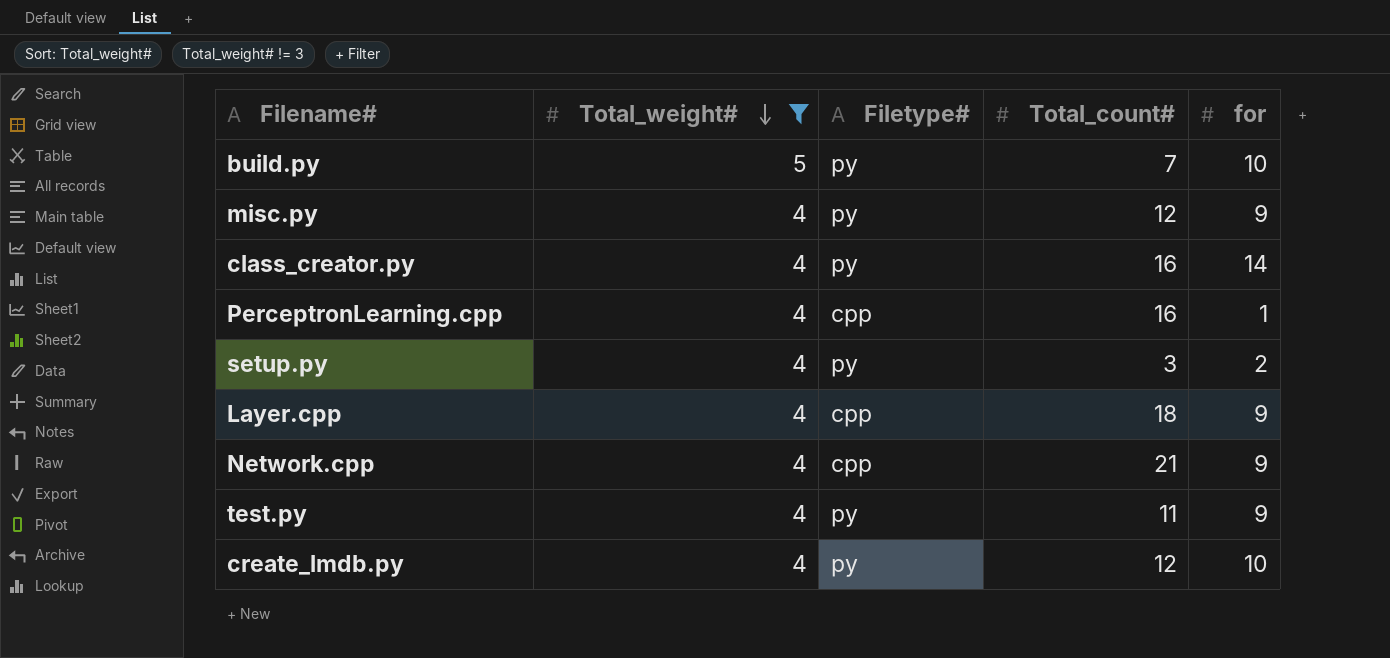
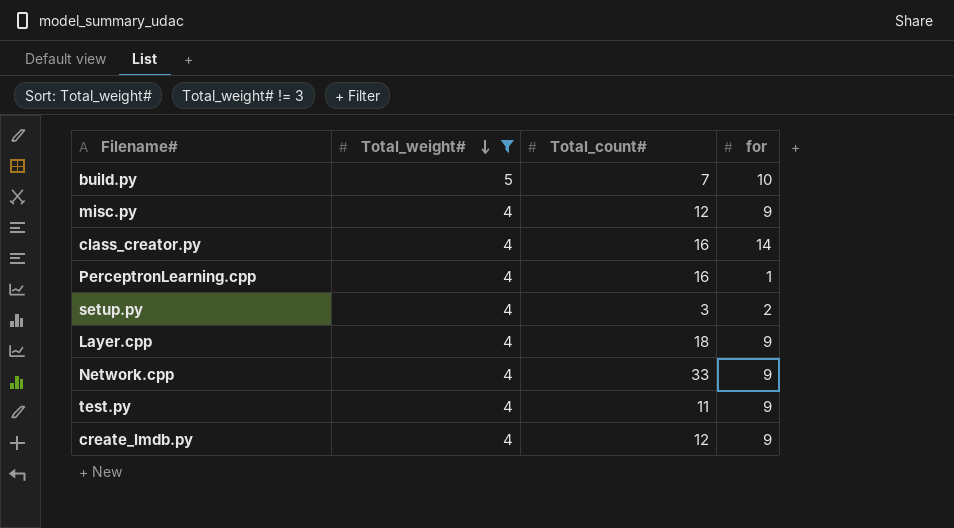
column Filetype# | position: 3 -> none
Network.cpp | Total_count#: 21 -> 33
create_lmdb.py | for: 10 -> 9

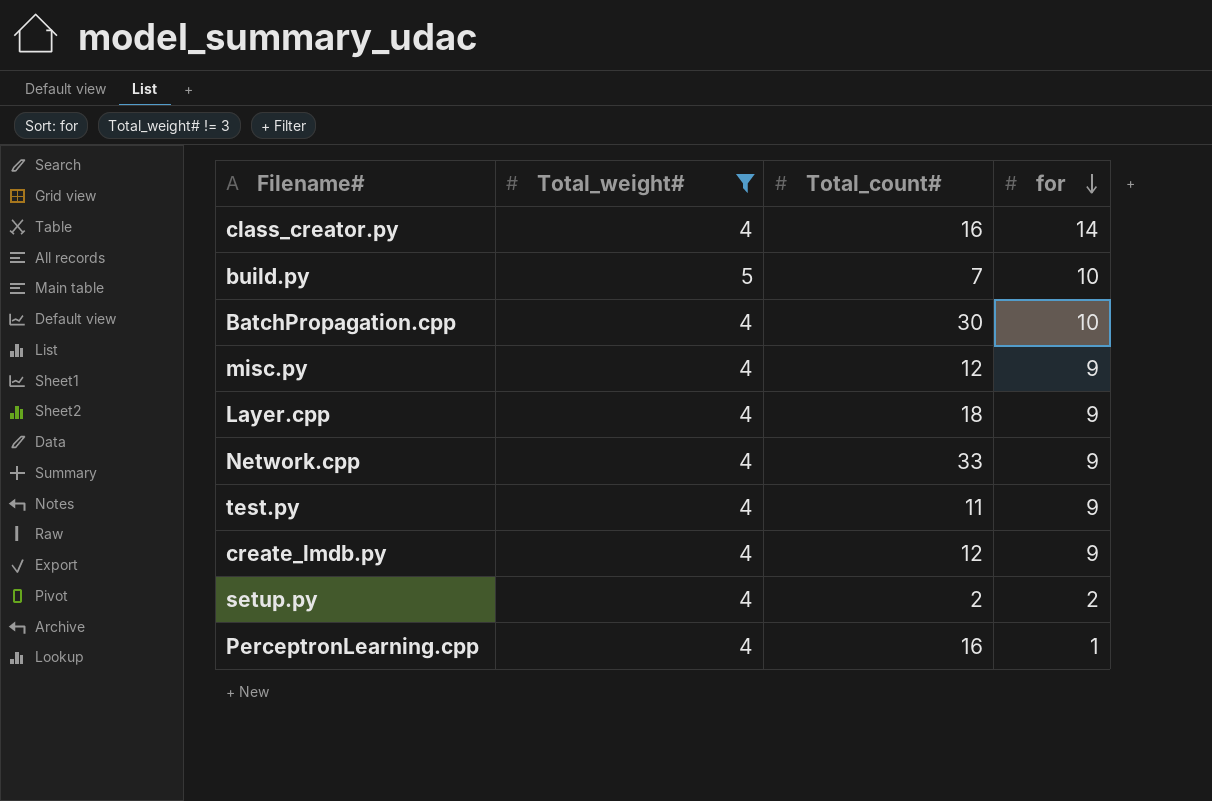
row order: Total_weight# descending -> for descending
row BatchPropagation.cpp: none -> 4 | 30 | 10
setup.py | Total_count#: 3 -> 2

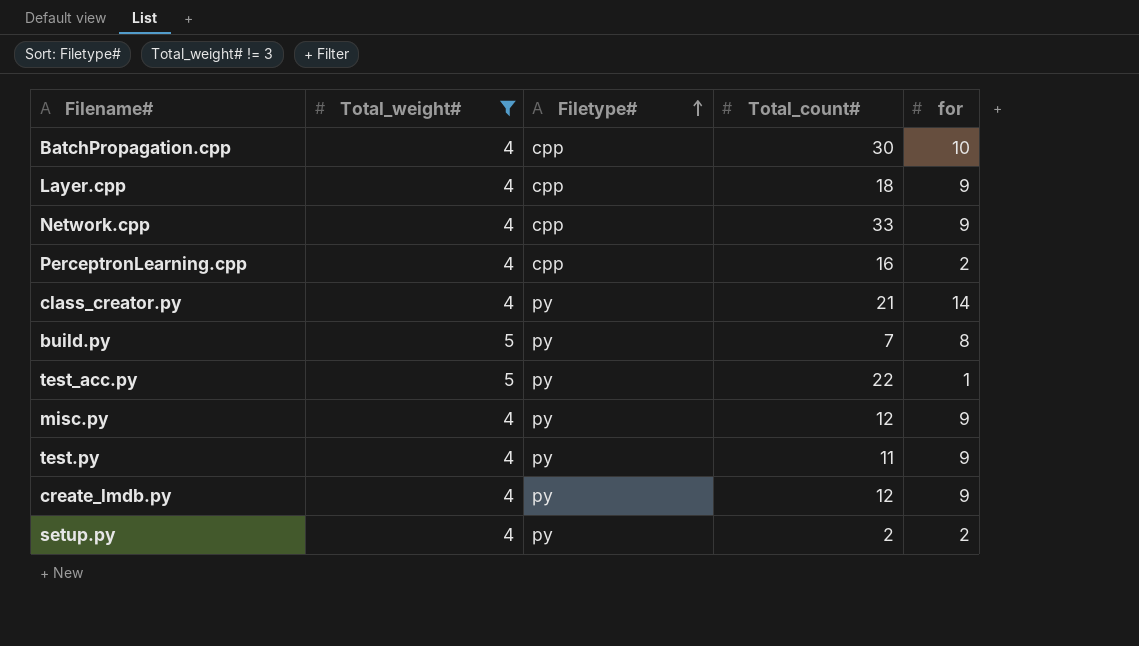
row order: for descending -> Filetype# ascending
column Filetype# | position: none -> 3
PerceptronLearning.cpp | for: 1 -> 2
class_creator.py | Total_count#: 16 -> 21
build.py | for: 10 -> 8
row test_acc.py: none -> 5 | py | 22 | 1

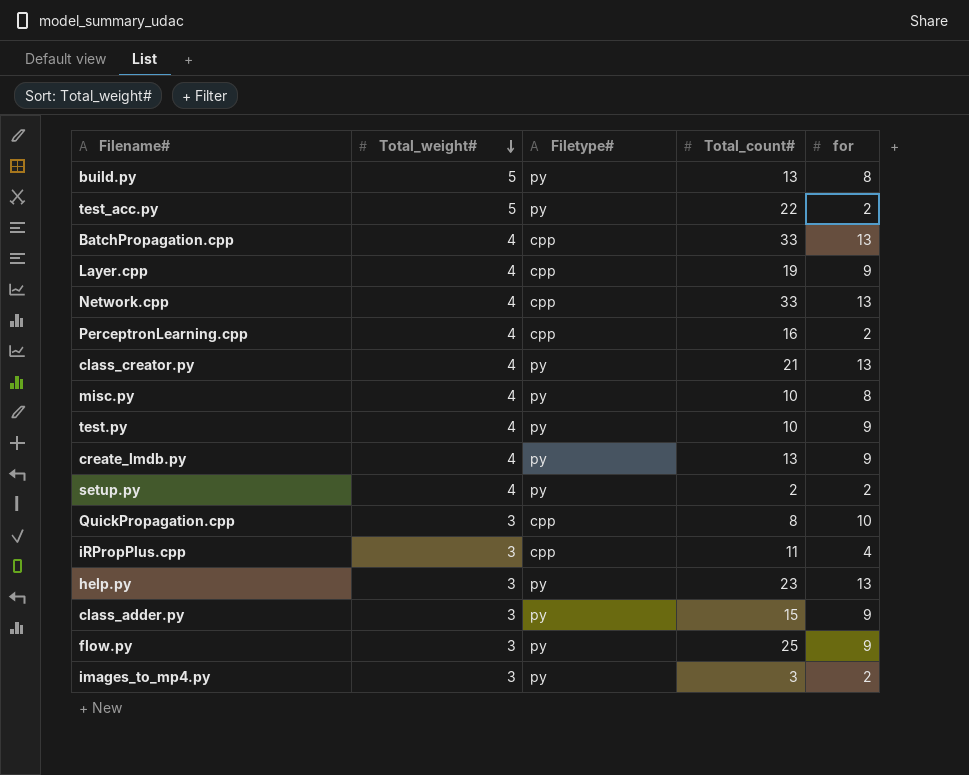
filter: Total_weight# != 3 -> none
row order: Filetype# ascending -> Total_weight# descending
build.py | Total_count#: 7 -> 13
test_acc.py | for: 1 -> 2
BatchPropagation.cpp | Total_count#: 30 -> 33
BatchPropagation.cpp | for: 10 -> 13
Layer.cpp | Total_count#: 18 -> 19
Network.cpp | for: 9 -> 13
class_creator.py | for: 14 -> 13
misc.py | Total_count#: 12 -> 10
misc.py | for: 9 -> 8
test.py | Total_count#: 11 -> 10
create_lmdb.py | Total_count#: 12 -> 13

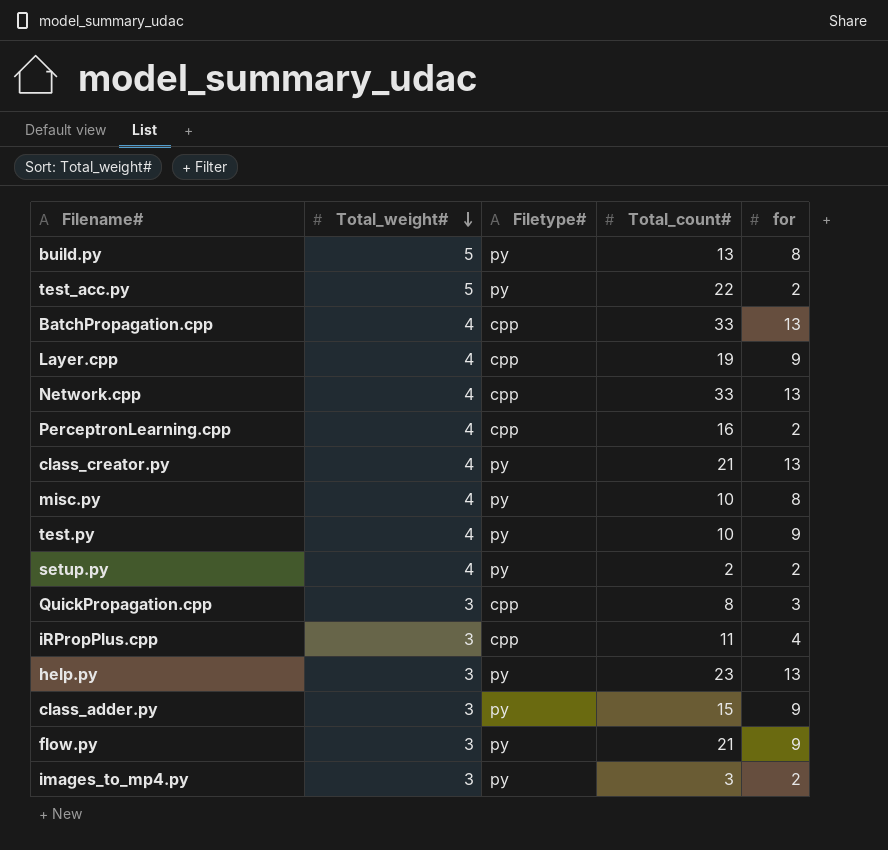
row create_lmdb.py: 4 | py | 13 | 9 -> none
QuickPropagation.cpp | for: 10 -> 3
flow.py | Total_count#: 25 -> 21

